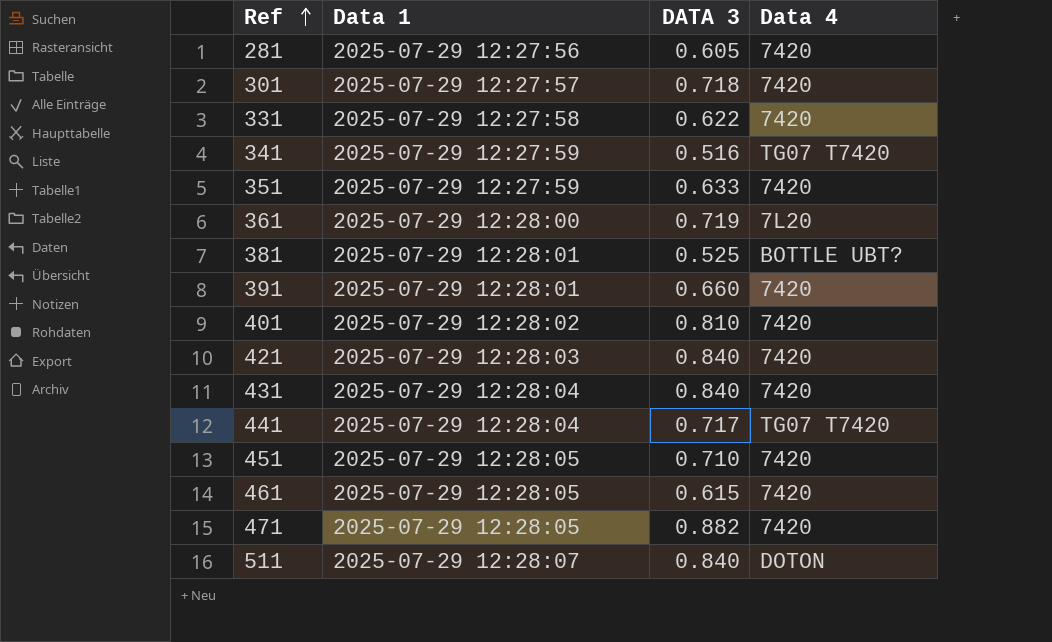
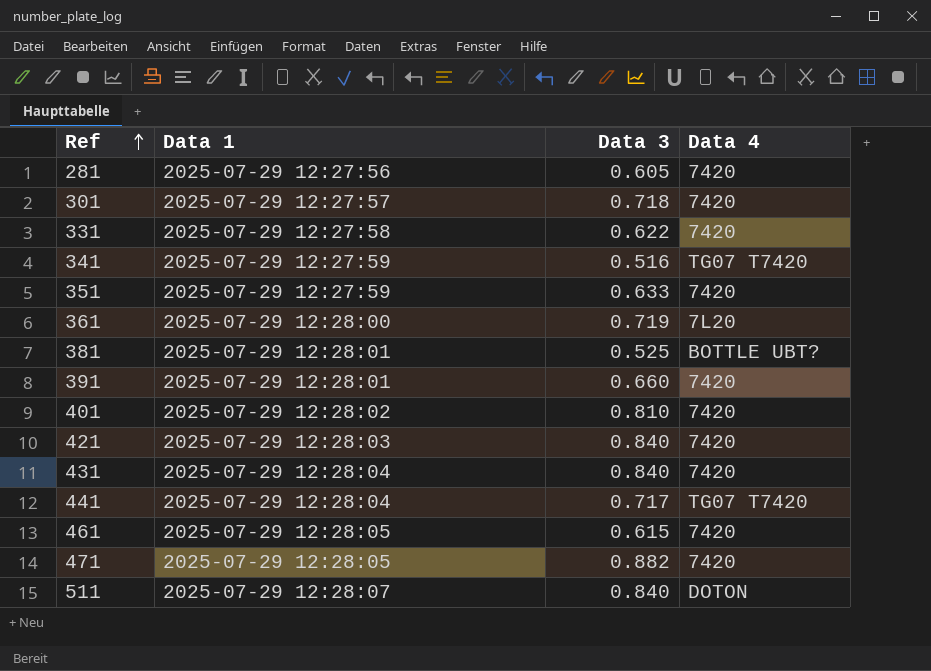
column name: DATA 3 -> Data 3
row 451: 2025-07-29 12:28:05 | 0.710 | 7420 -> none

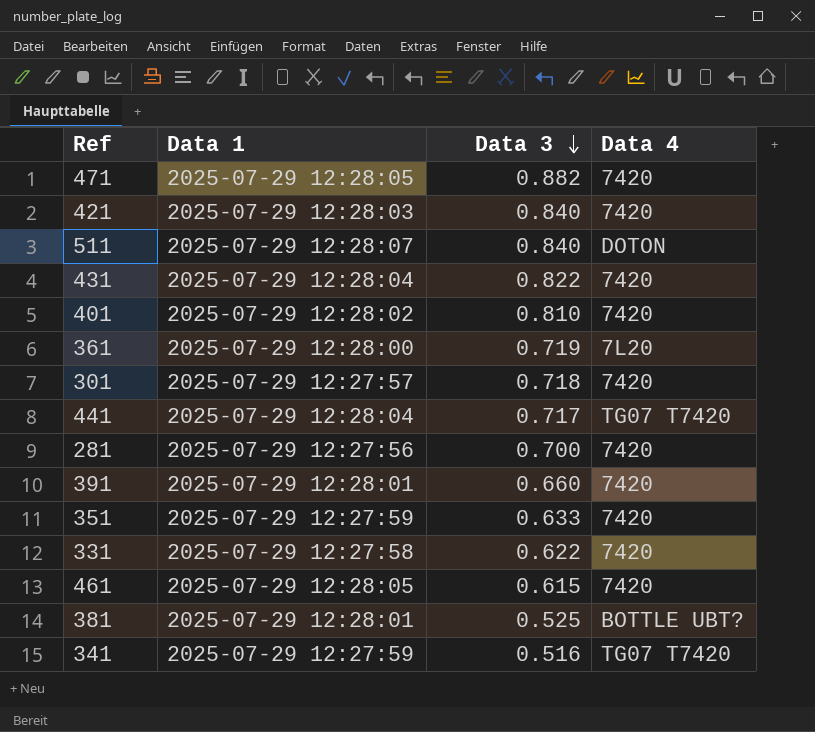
row order: Ref ascending -> Data 3 descending
431 | Data 3: 0.840 -> 0.822
281 | Data 3: 0.605 -> 0.700

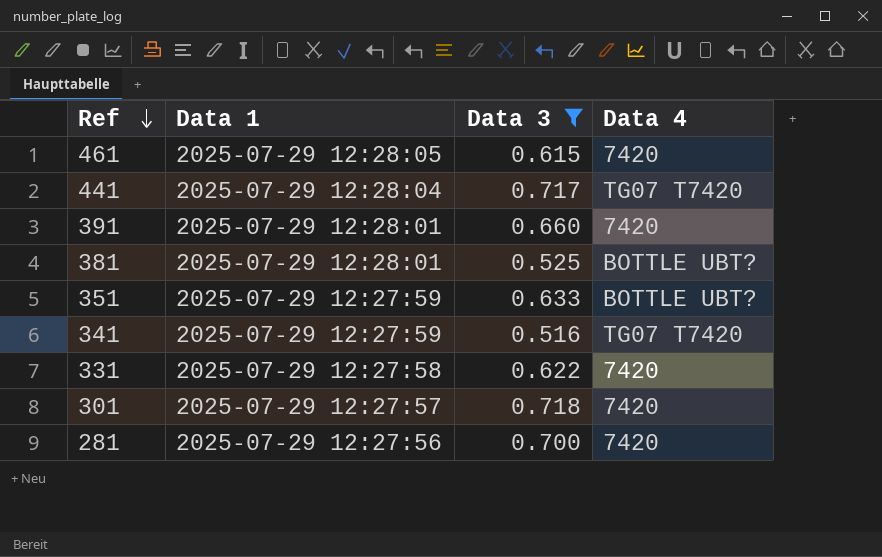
filter: none -> Data 3 <= 0.718
row order: Data 3 descending -> Ref descending
351 | Data 4: 7420 -> BOTTLE UBT?

